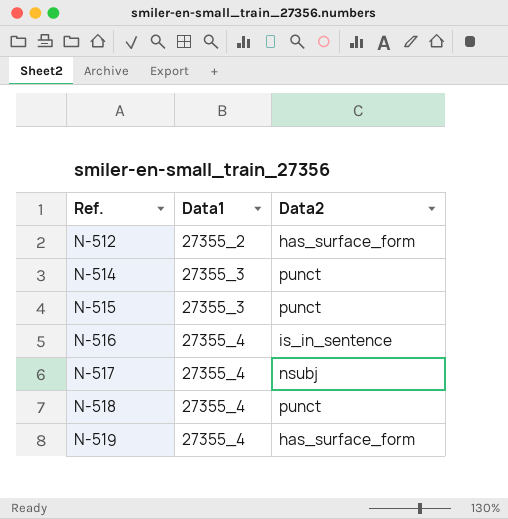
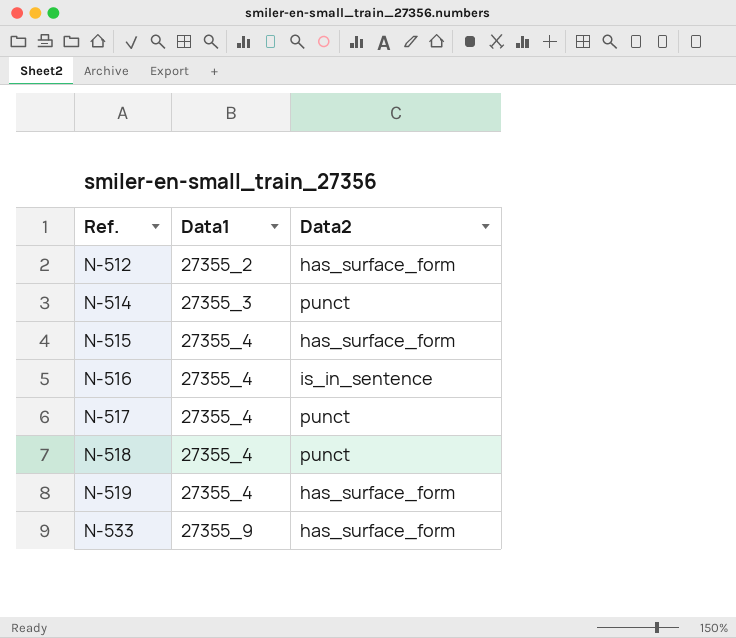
N-515 | Data1: 27355_3 -> 27355_4
N-515 | Data2: punct -> has_surface_form
N-517 | Data2: nsubj -> punct
row N-533: none -> 27355_9 | has_surface_form

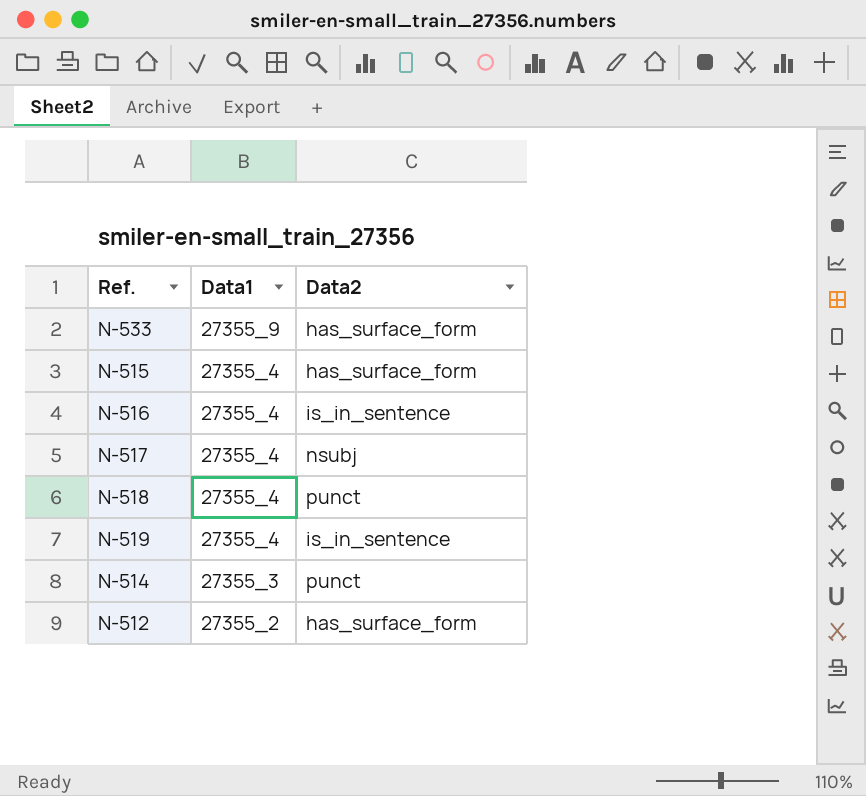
row order: Ref. ascending -> Data1 descending
N-517 | Data2: punct -> nsubj
N-519 | Data2: has_surface_form -> is_in_sentence

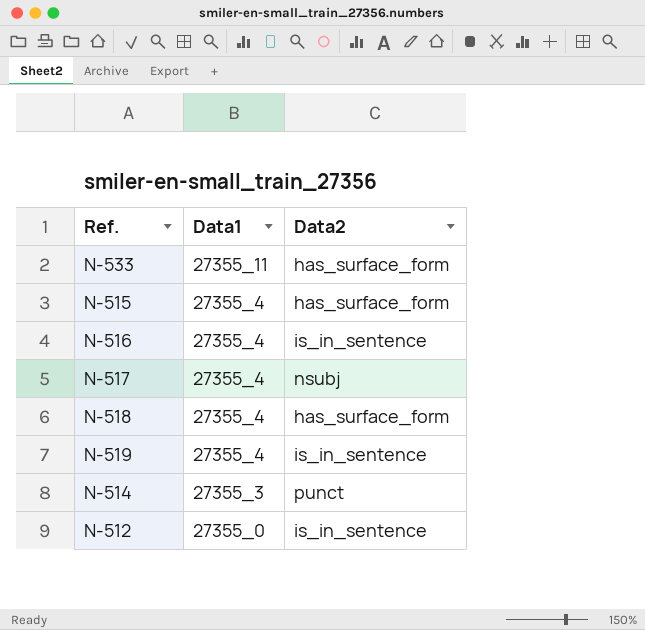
N-533 | Data1: 27355_9 -> 27355_11
N-518 | Data2: punct -> has_surface_form
N-512 | Data1: 27355_2 -> 27355_0
N-512 | Data2: has_surface_form -> is_in_sentence

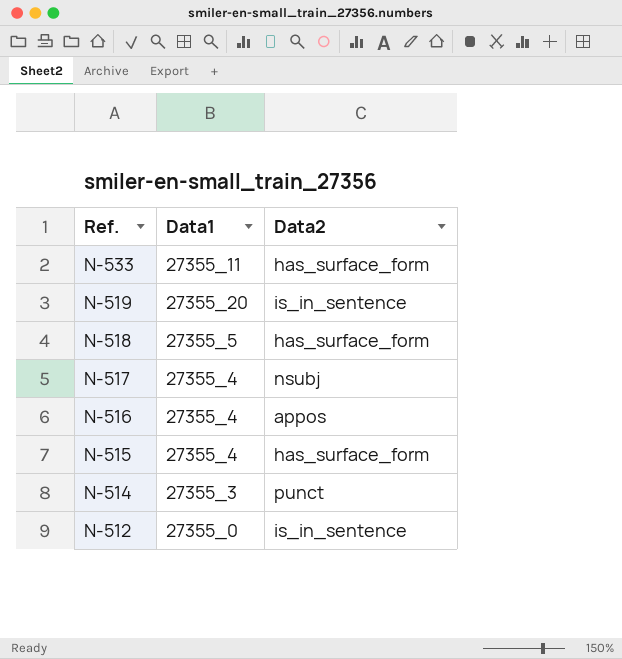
row order: Data1 descending -> Ref. descending
N-519 | Data1: 27355_4 -> 27355_20
N-518 | Data1: 27355_4 -> 27355_5
N-516 | Data2: is_in_sentence -> appos

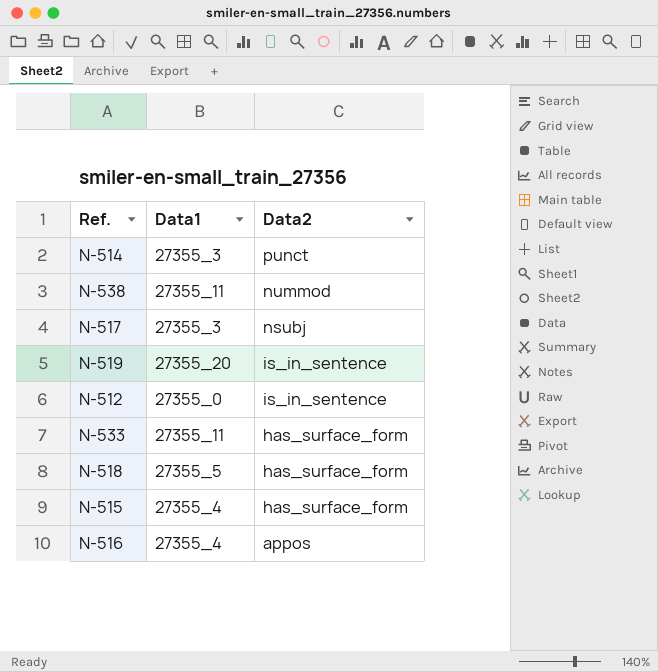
row order: Ref. descending -> Data2 descending
row N-538: none -> 27355_11 | nummod
N-517 | Data1: 27355_4 -> 27355_3

